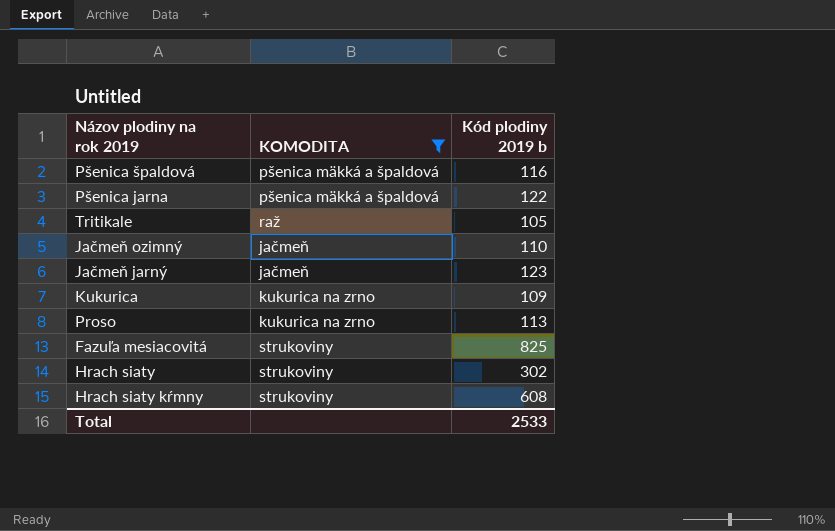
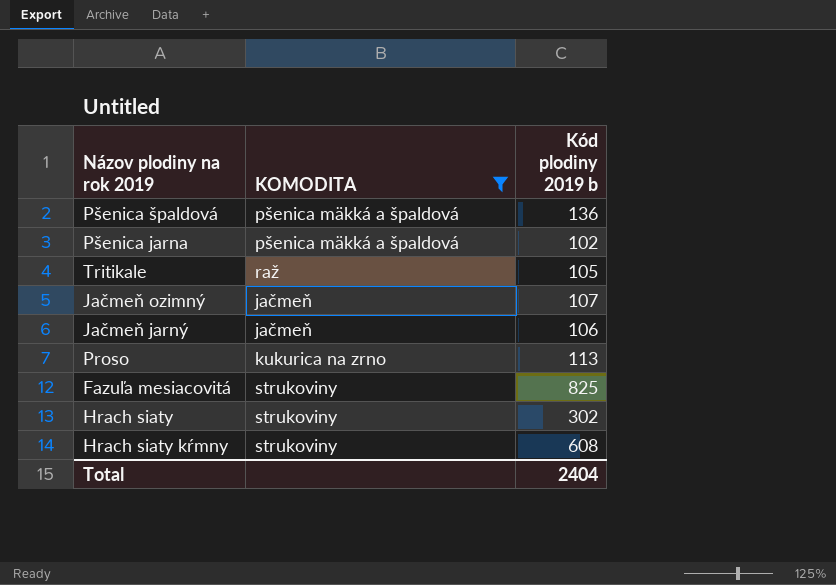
row Kukurica: kukurica na zrno | 109 -> none
Pšenica špaldová | Kód plodiny 2019 b: 116 -> 136
Pšenica jarna | Kód plodiny 2019 b: 122 -> 102
Jačmeň ozimný | Kód plodiny 2019 b: 110 -> 107
Jačmeň jarný | Kód plodiny 2019 b: 123 -> 106
Total | Kód plodiny 2019 b: 2533 -> 2404

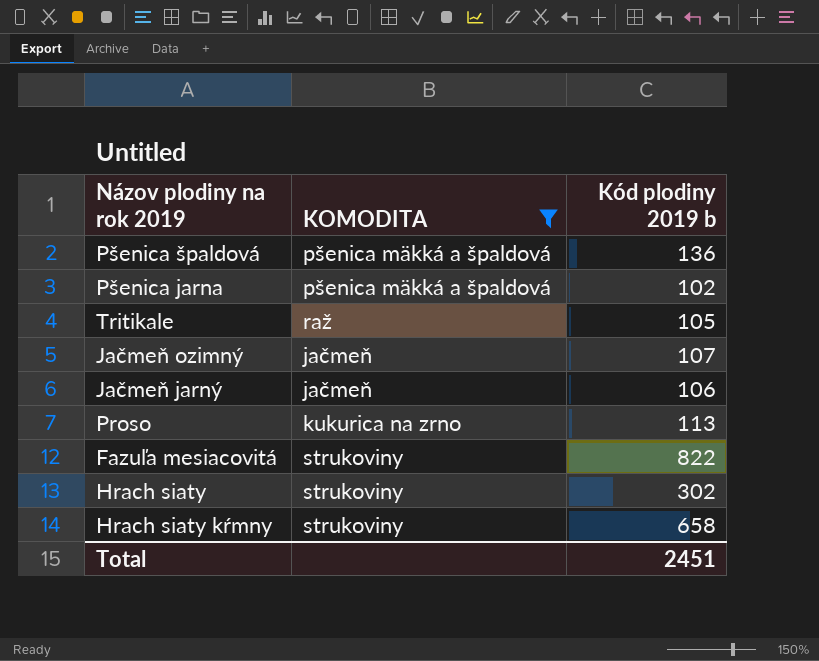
Fazuľa mesiacovitá | Kód plodiny 2019 b: 825 -> 822
Hrach siaty kŕmny | Kód plodiny 2019 b: 608 -> 658
Total | Kód plodiny 2019 b: 2404 -> 2451

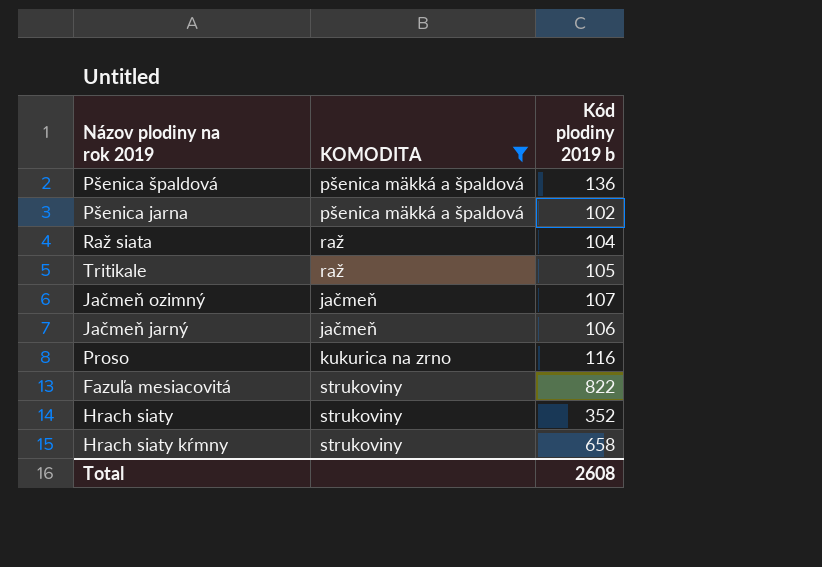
row Raž siata: none -> raž | 104
Proso | Kód plodiny 2019 b: 113 -> 116
Hrach siaty | Kód plodiny 2019 b: 302 -> 352
Total | Kód plodiny 2019 b: 2451 -> 2608

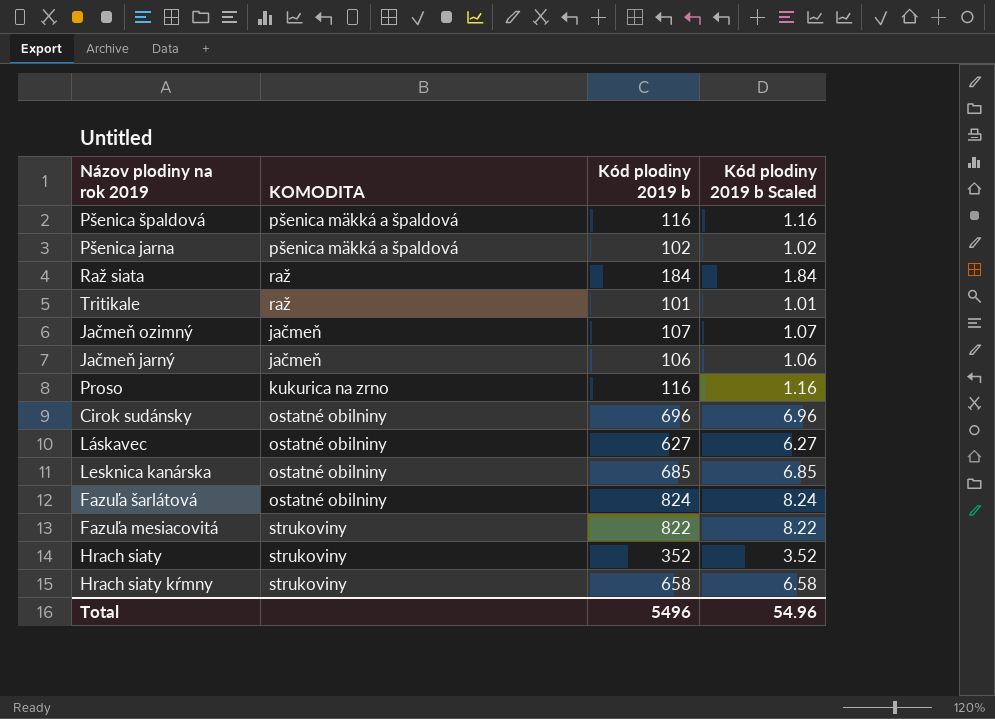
filter: KOMODITA != ostatné obilniny -> none
column Kód plodiny 2019 b Scaled | formula: none -> [Kód plodiny 2019 b] * 0.01
Pšenica špaldová | Kód plodiny 2019 b: 136 -> 116
Raž siata | Kód plodiny 2019 b: 104 -> 184
Tritikale | Kód plodiny 2019 b: 105 -> 101
Total | Kód plodiny 2019 b: 2608 -> 5496

